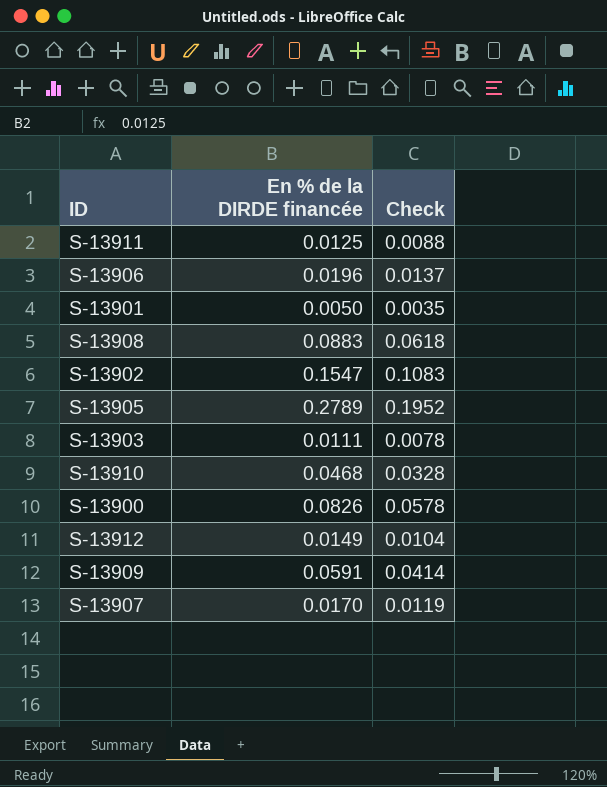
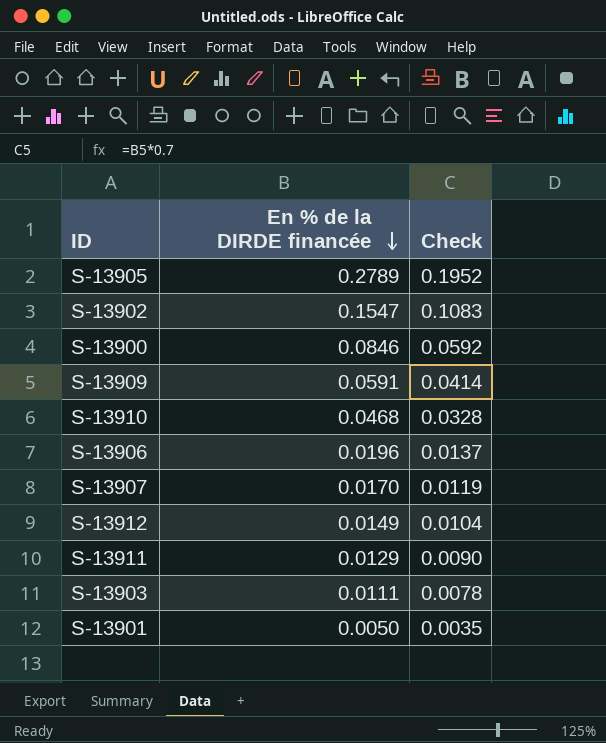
row order: none -> En % de la DIRDE financée descending
row S-13908: 0.0883 | 0.0618 -> none
S-13900 | En % de la DIRDE financée: 0.0826 -> 0.0846
S-13900 | Check: 0.0578 -> 0.0592
S-13911 | En % de la DIRDE financée: 0.0125 -> 0.0129
S-13911 | Check: 0.0088 -> 0.0090

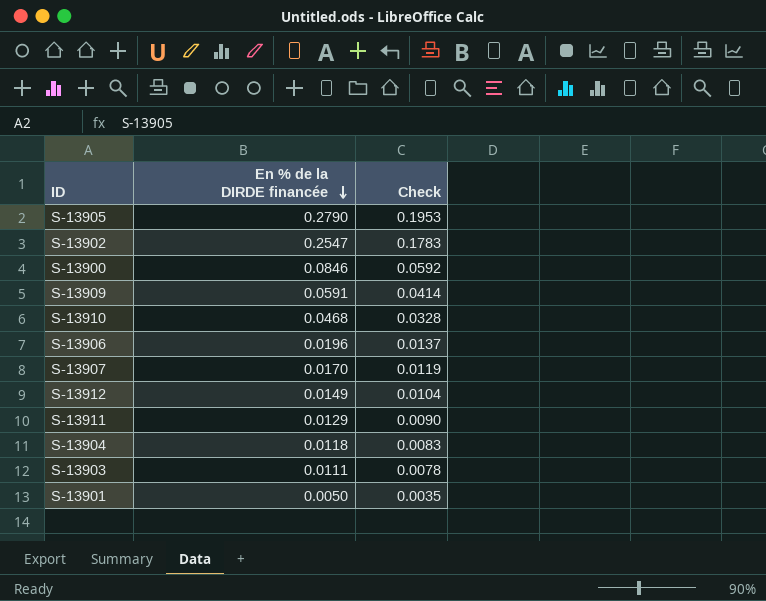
S-13905 | En % de la DIRDE financée: 0.2789 -> 0.2790
S-13905 | Check: 0.1952 -> 0.1953
S-13902 | En % de la DIRDE financée: 0.1547 -> 0.2547
S-13902 | Check: 0.1083 -> 0.1783
row S-13904: none -> 0.0118 | 0.0083

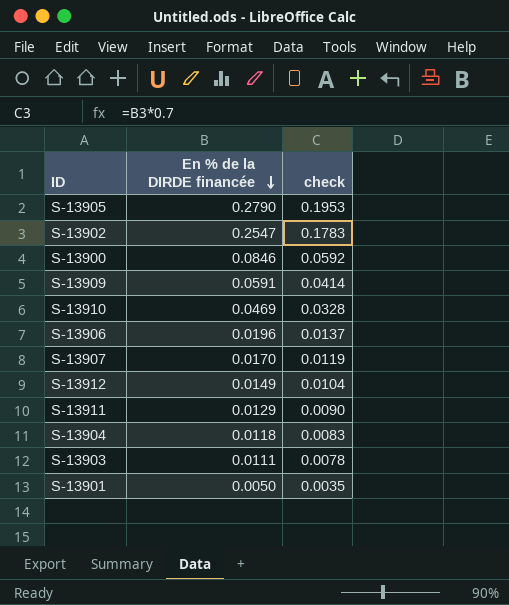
column name: Check -> check
S-13910 | En % de la DIRDE financée: 0.0468 -> 0.0469

